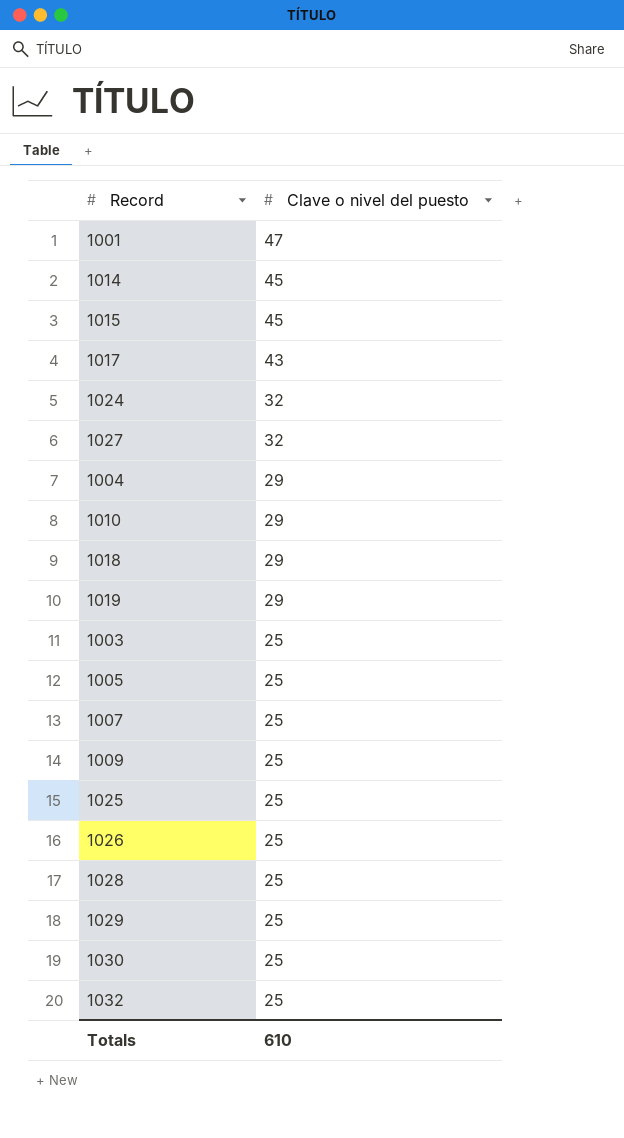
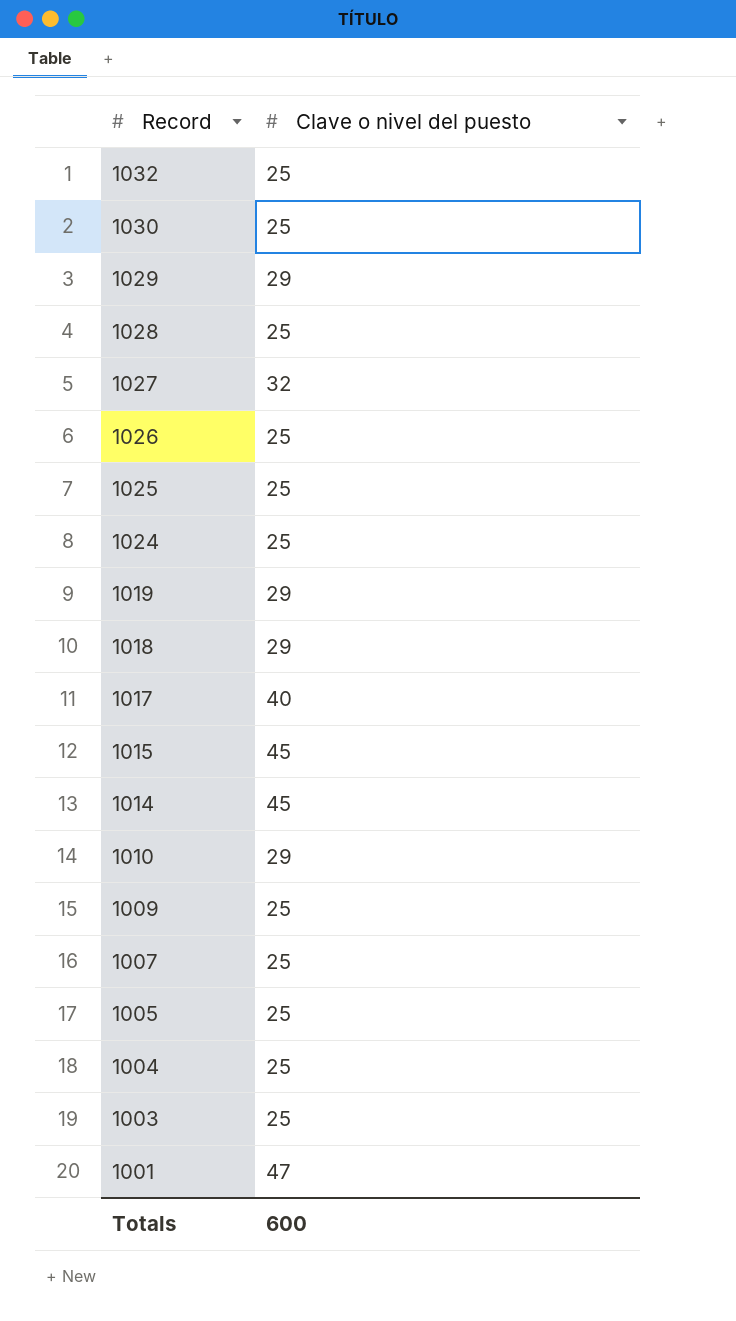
row order: Clave o nivel del puesto descending -> Record descending
1029 | Clave o nivel del puesto: 25 -> 29
1024 | Clave o nivel del puesto: 32 -> 25
1017 | Clave o nivel del puesto: 43 -> 40
1004 | Clave o nivel del puesto: 29 -> 25
Totals | Clave o nivel del puesto: 610 -> 600

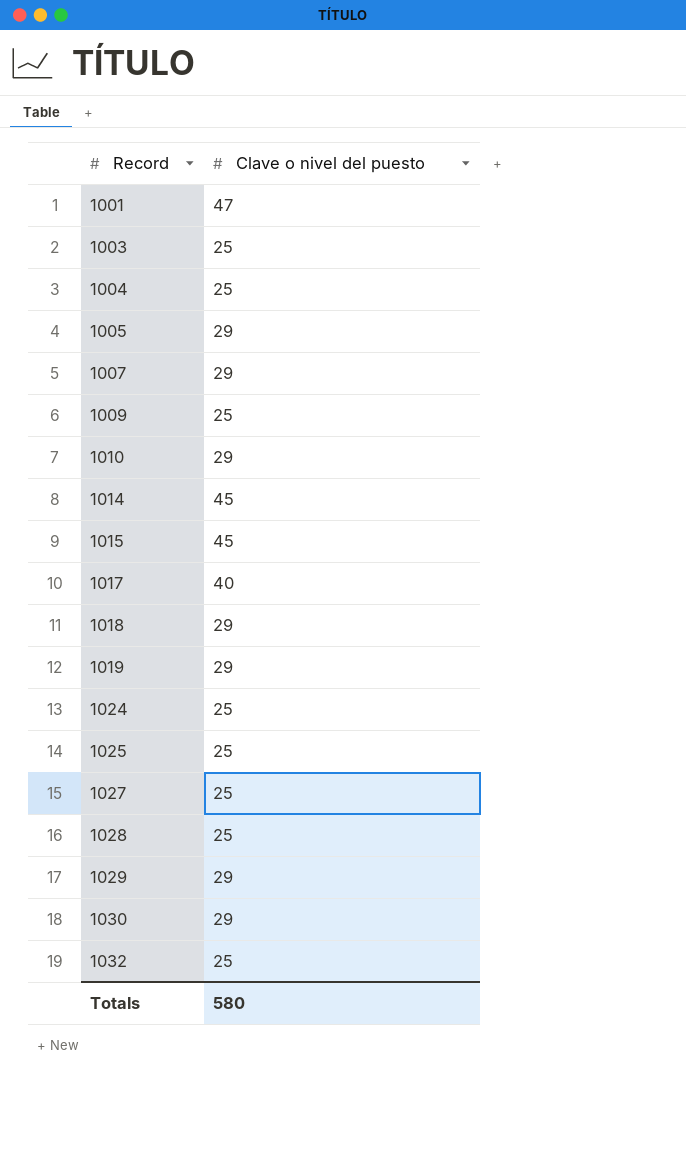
row order: Record descending -> Record ascending
row 1026: 25 -> none
1005 | Clave o nivel del puesto: 25 -> 29
1007 | Clave o nivel del puesto: 25 -> 29
1027 | Clave o nivel del puesto: 32 -> 25
1030 | Clave o nivel del puesto: 25 -> 29
Totals | Clave o nivel del puesto: 600 -> 580

